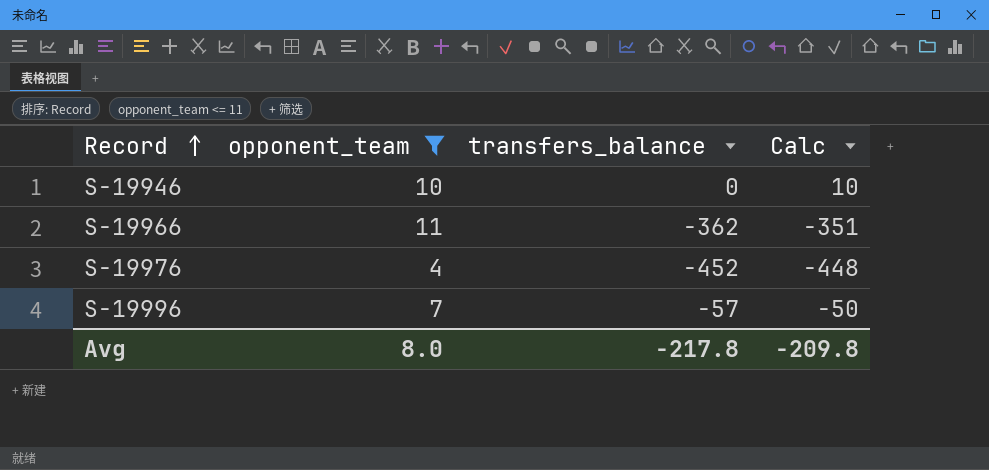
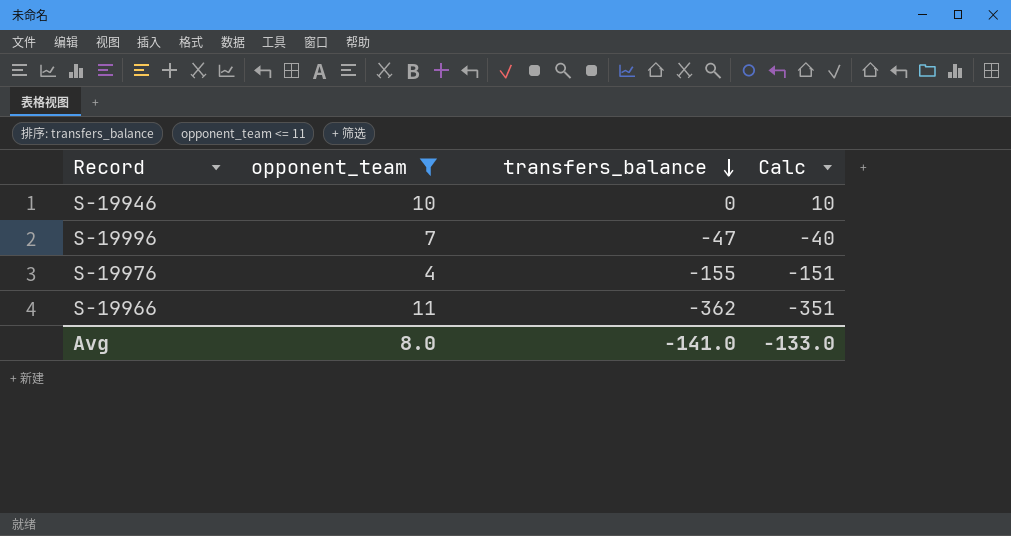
row order: Record ascending -> transfers_balance descending
S-19996 | transfers_balance: -57 -> -47
S-19996 | Calc: -50 -> -40
S-19976 | transfers_balance: -452 -> -155
S-19976 | Calc: -448 -> -151
Avg | transfers_balance: -217.8 -> -141.0
Avg | Calc: -209.8 -> -133.0

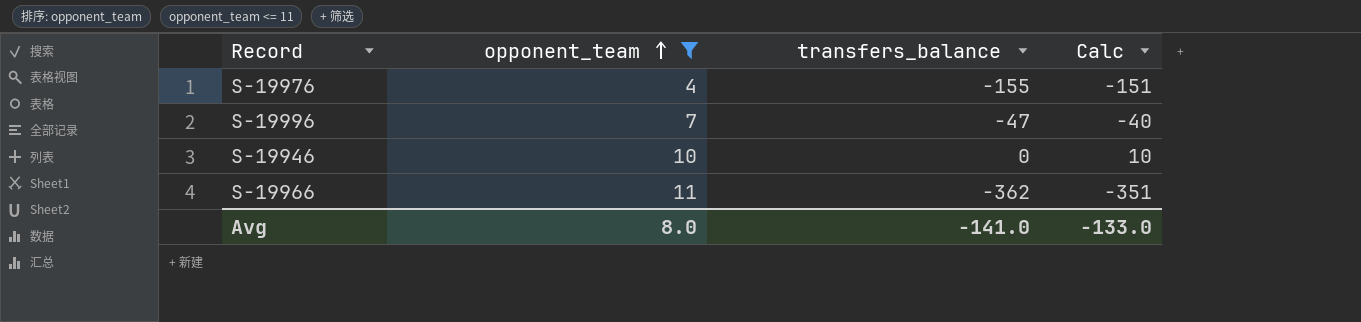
row order: transfers_balance descending -> opponent_team ascending

